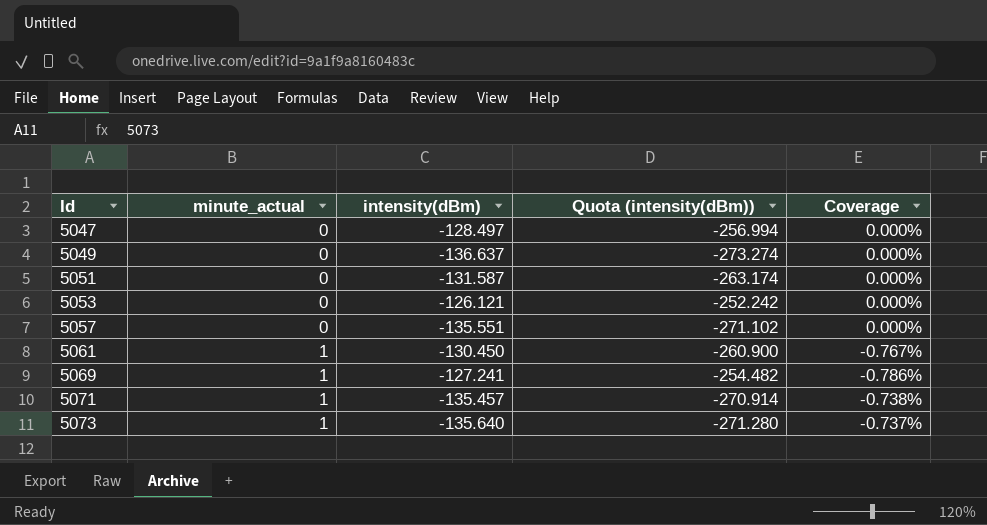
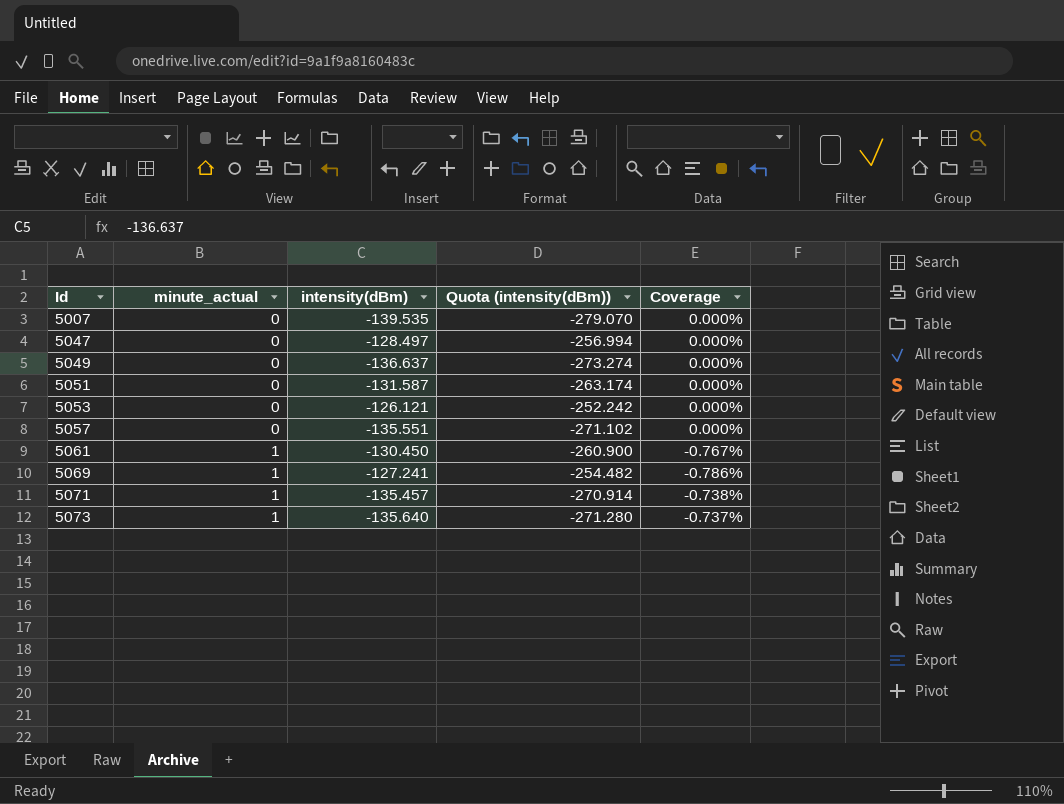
row 5007: none -> 0 | -139.535 | -279.070 | 0.000%

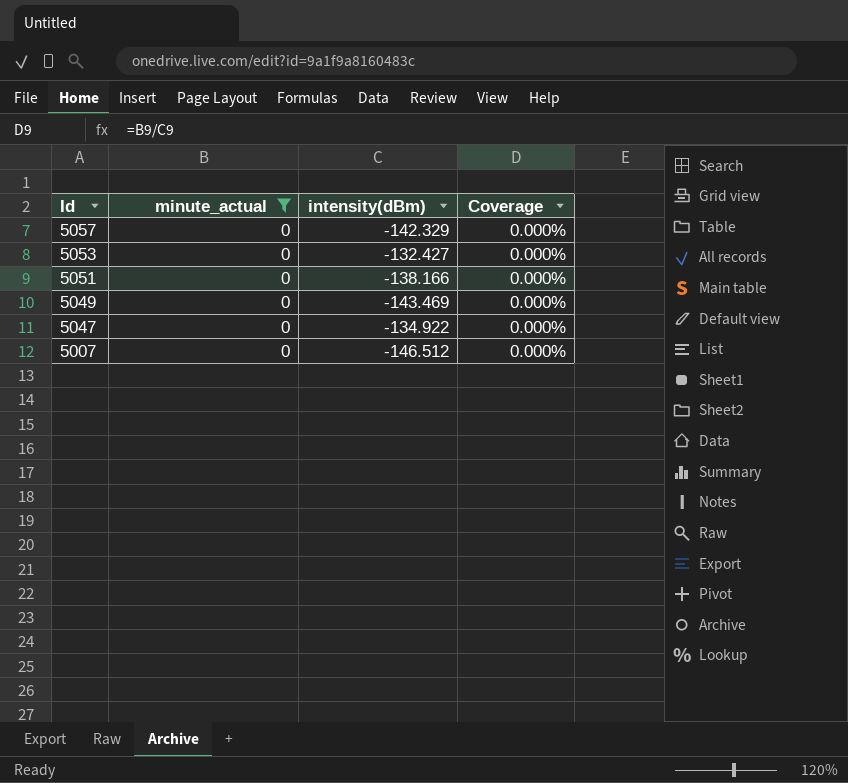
filter: none -> minute_actual = 0
row order: Id ascending -> Id descending
column Quota (intensity(dBm)) | formula: [intensity(dBm)] * 2 -> none
5057 | intensity(dBm): -135.551 -> -142.329
5053 | intensity(dBm): -126.121 -> -132.427
5051 | intensity(dBm): -131.587 -> -138.166
5049 | intensity(dBm): -136.637 -> -143.469
5047 | intensity(dBm): -128.497 -> -134.922
5007 | intensity(dBm): -139.535 -> -146.512

